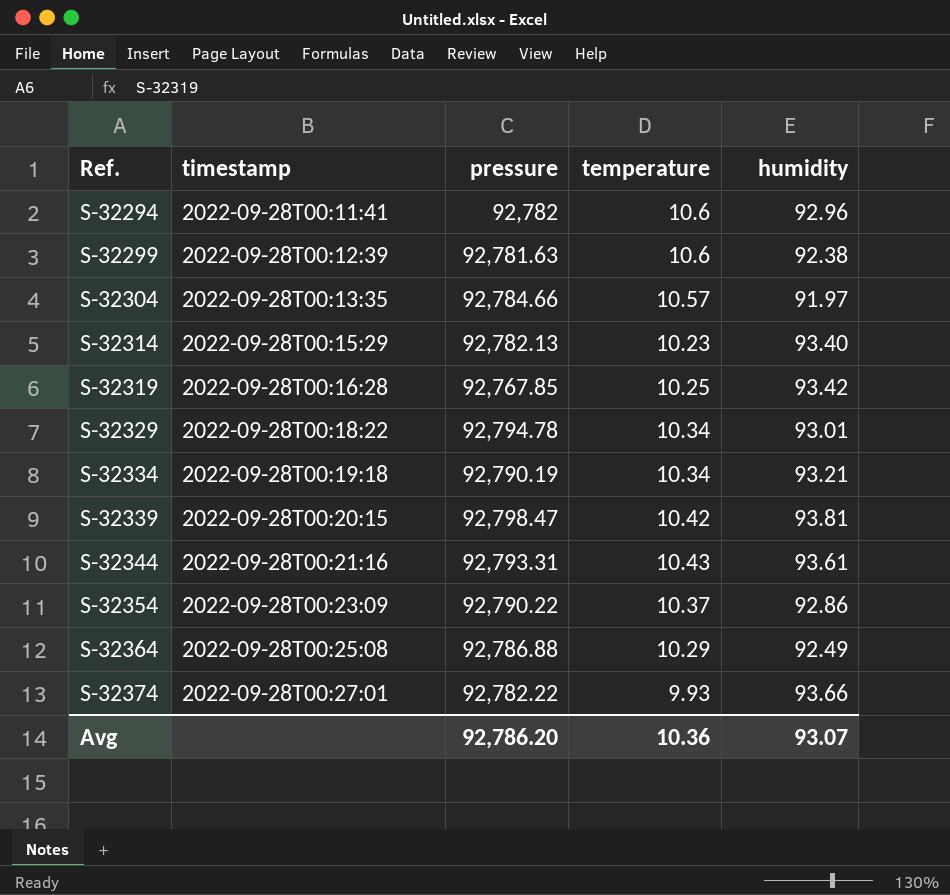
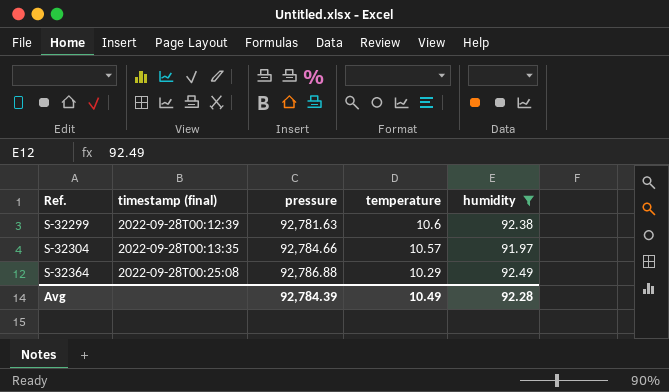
filter: none -> humidity <= 92.49
column name: timestamp -> timestamp (final)
Avg | pressure: 92,786.20 -> 92,784.39
Avg | temperature: 10.36 -> 10.49
Avg | humidity: 93.07 -> 92.28

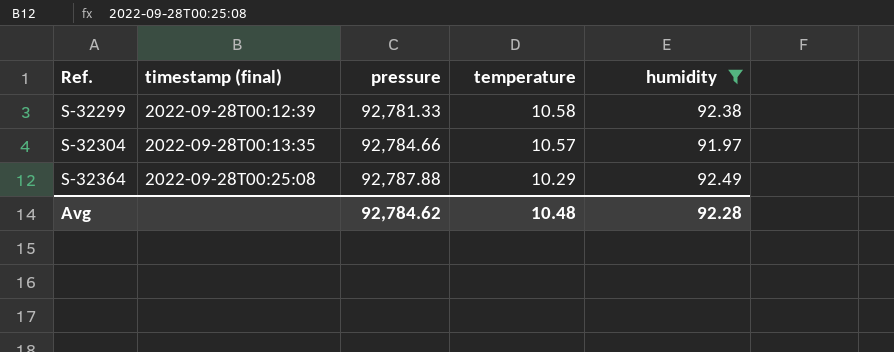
S-32299 | pressure: 92,781.63 -> 92,781.33
S-32299 | temperature: 10.6 -> 10.58
S-32364 | pressure: 92,786.88 -> 92,787.88
Avg | pressure: 92,784.39 -> 92,784.62
Avg | temperature: 10.49 -> 10.48

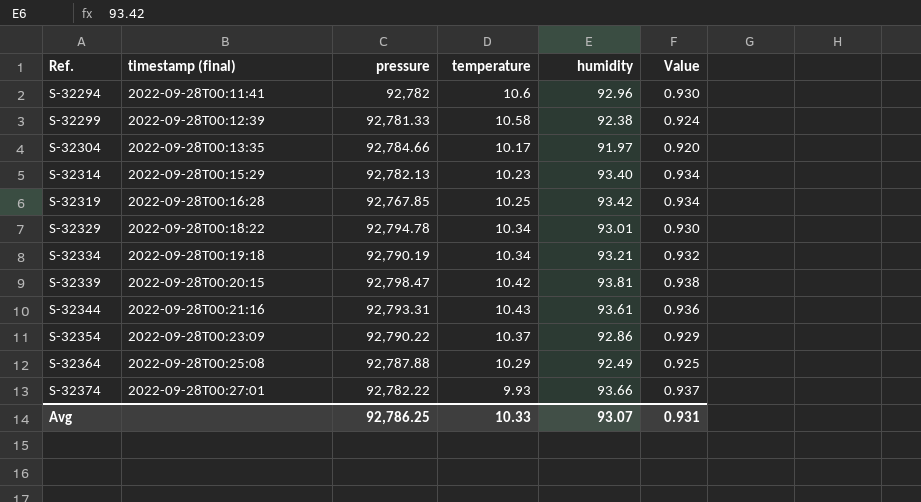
filter: humidity <= 92.49 -> none
column Value | formula: none -> [humidity] * 0.01
S-32304 | temperature: 10.57 -> 10.17
Avg | pressure: 92,784.62 -> 92,786.25
Avg | temperature: 10.48 -> 10.33
Avg | humidity: 92.28 -> 93.07

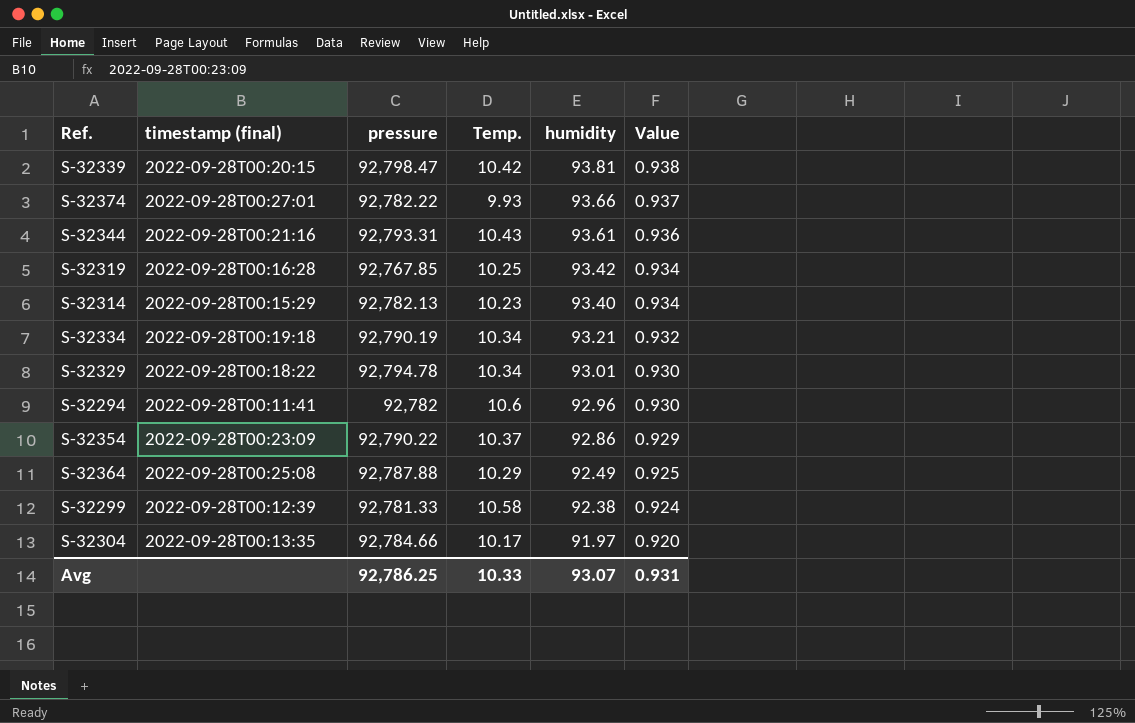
row order: Ref. ascending -> humidity descending
column name: temperature -> Temp.

